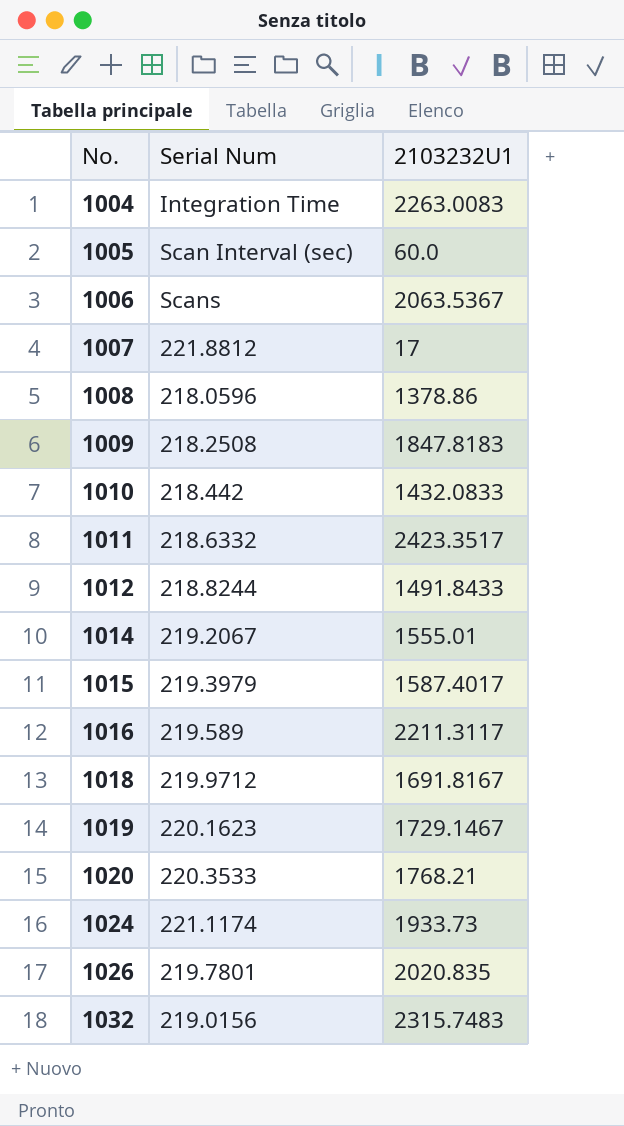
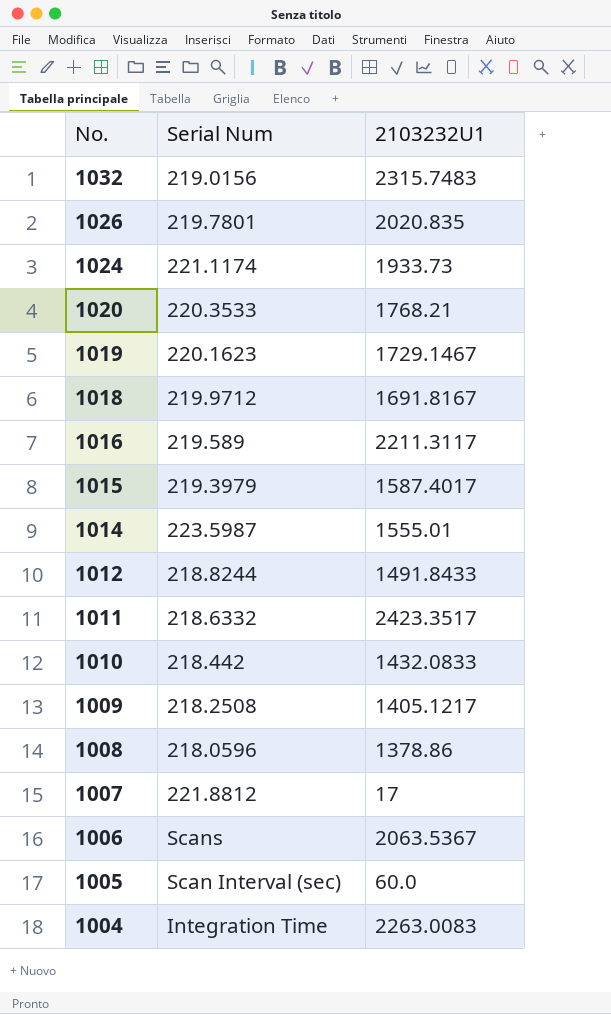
row order: No. ascending -> No. descending
1014 | Serial Num: 219.2067 -> 223.5987
1009 | 2103232U1: 1847.8183 -> 1405.1217

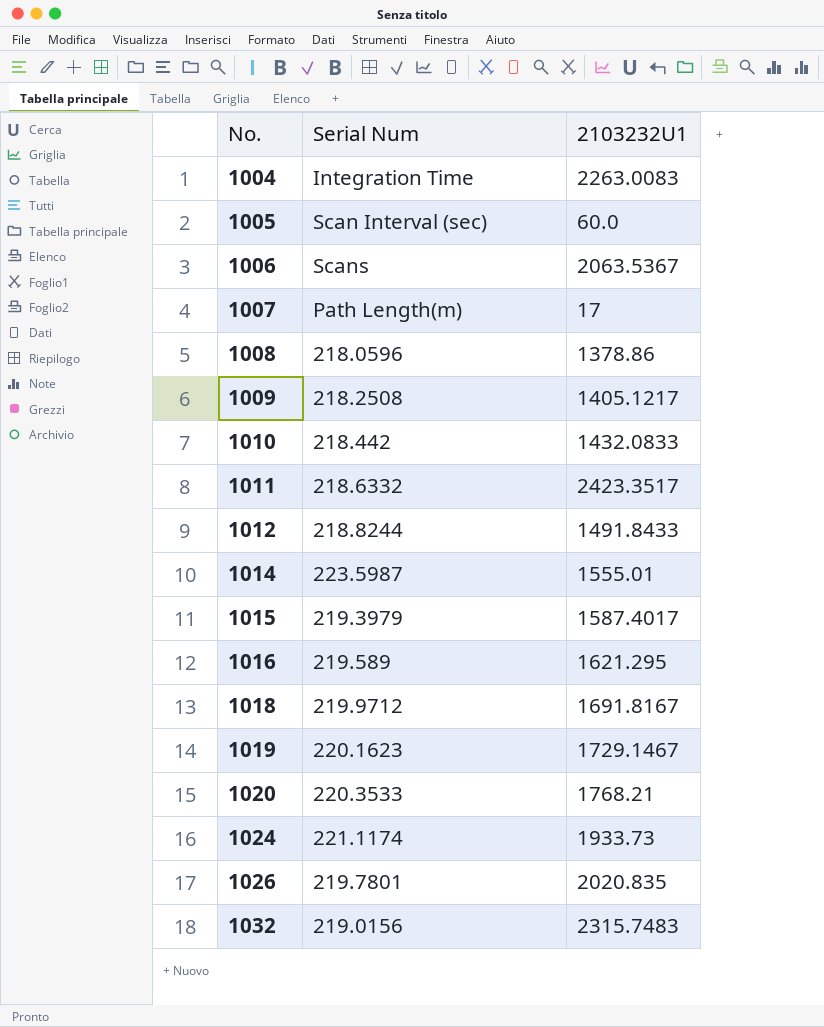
row order: No. descending -> No. ascending
1007 | Serial Num: 221.8812 -> Path Length(m)
1016 | 2103232U1: 2211.3117 -> 1621.295

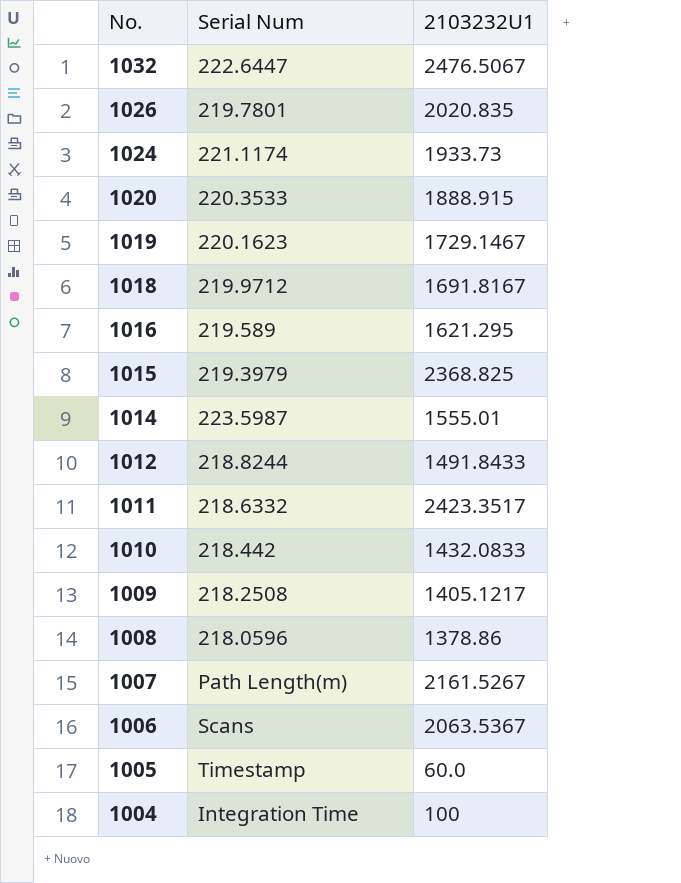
row order: No. ascending -> No. descending
1032 | Serial Num: 219.0156 -> 222.6447
1032 | 2103232U1: 2315.7483 -> 2476.5067
1020 | 2103232U1: 1768.21 -> 1888.915
1015 | 2103232U1: 1587.4017 -> 2368.825
1007 | 2103232U1: 17 -> 2161.5267
1005 | Serial Num: Scan Interval (sec) -> Timestamp
1004 | 2103232U1: 2263.0083 -> 100

